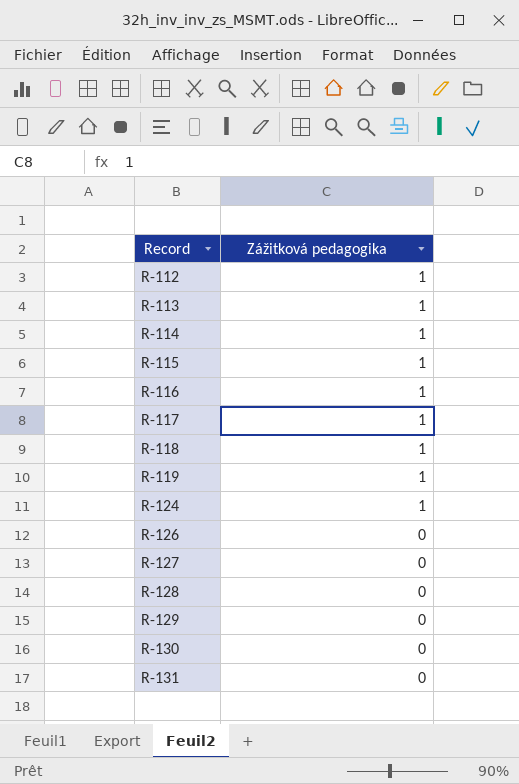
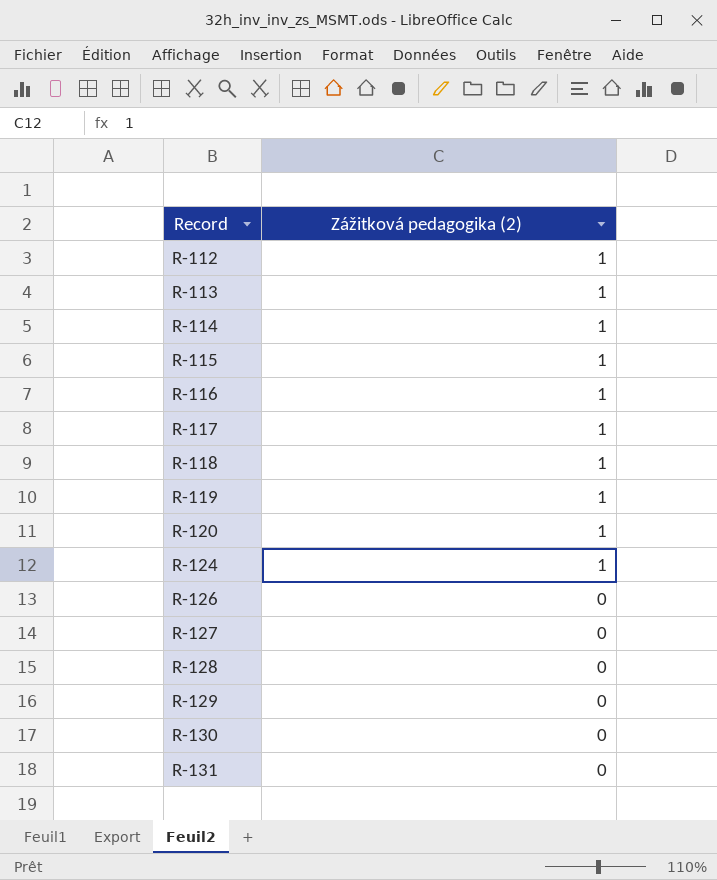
column name: Zážitková pedagogika -> Zážitková pedagogika (2)
row R-120: none -> 1

